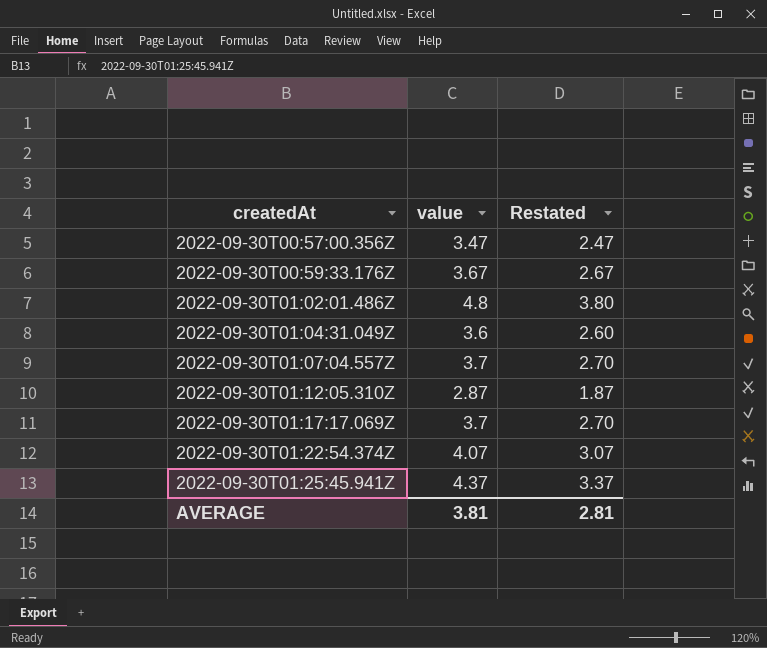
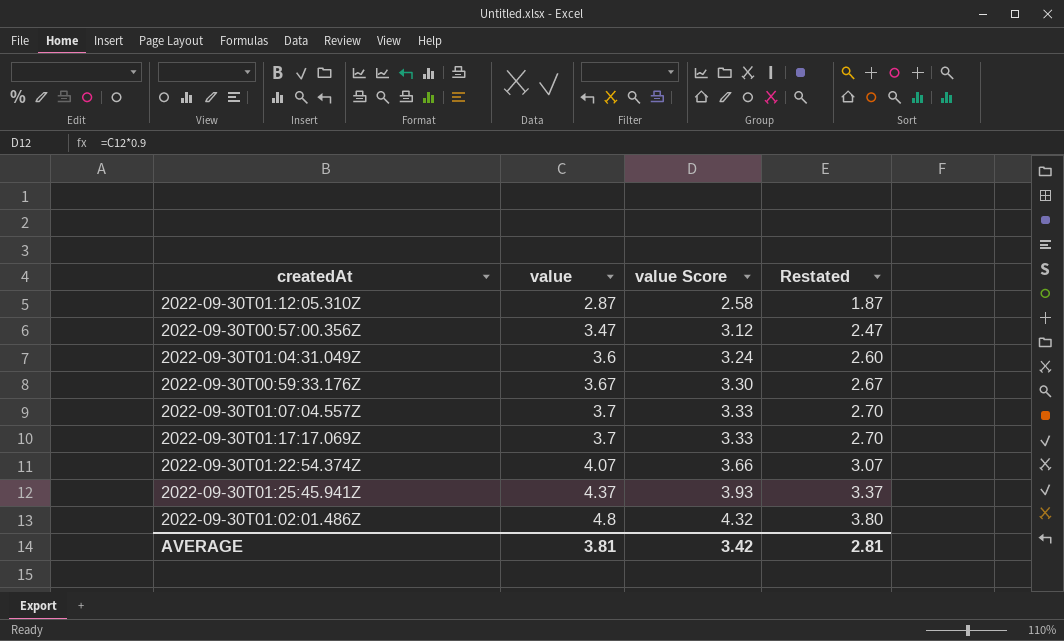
row order: createdAt ascending -> value ascending
column value Score | formula: none -> [value] * 0.9

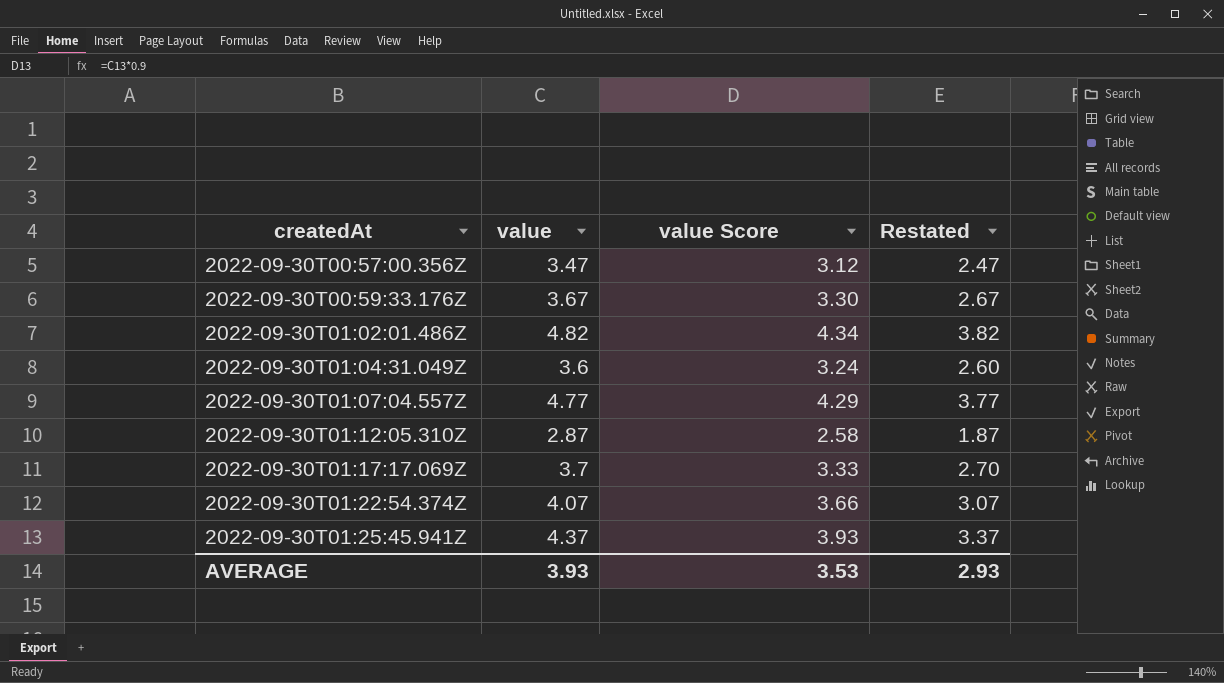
row order: value ascending -> createdAt ascending
2022-09-30T01:02:01.486Z | value: 4.8 -> 4.82
2022-09-30T01:02:01.486Z | value Score: 4.32 -> 4.34
2022-09-30T01:02:01.486Z | Restated: 3.80 -> 3.82
2022-09-30T01:07:04.557Z | value: 3.7 -> 4.77
2022-09-30T01:07:04.557Z | value Score: 3.33 -> 4.29
2022-09-30T01:07:04.557Z | Restated: 2.70 -> 3.77
AVERAGE | value: 3.81 -> 3.93
AVERAGE | value Score: 3.42 -> 3.53
AVERAGE | Restated: 2.81 -> 2.93

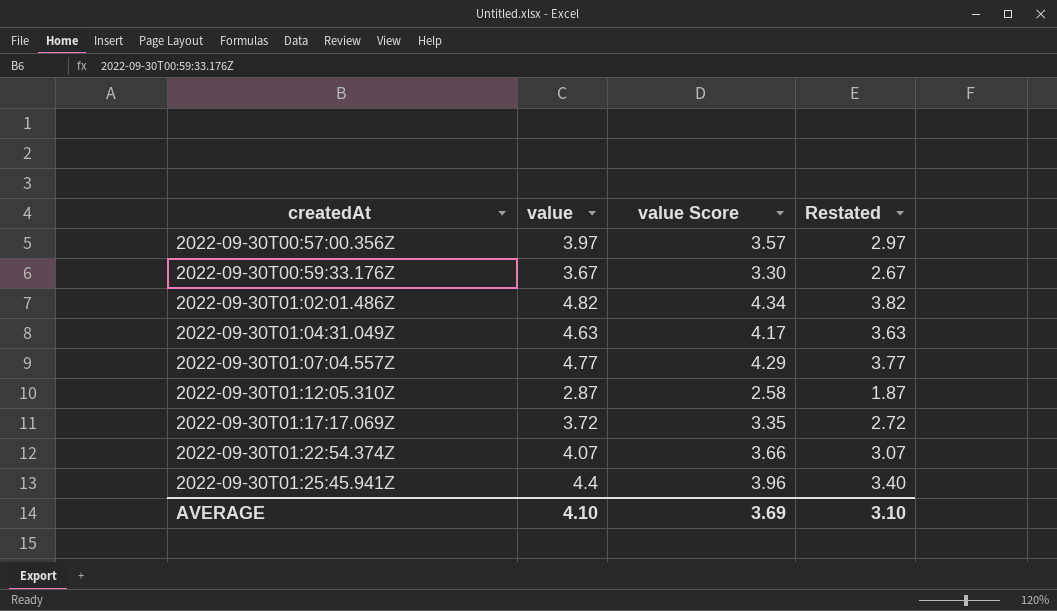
2022-09-30T00:57:00.356Z | value: 3.47 -> 3.97
2022-09-30T00:57:00.356Z | value Score: 3.12 -> 3.57
2022-09-30T00:57:00.356Z | Restated: 2.47 -> 2.97
2022-09-30T01:04:31.049Z | value: 3.6 -> 4.63
2022-09-30T01:04:31.049Z | value Score: 3.24 -> 4.17
2022-09-30T01:04:31.049Z | Restated: 2.60 -> 3.63
2022-09-30T01:17:17.069Z | value: 3.7 -> 3.72
2022-09-30T01:17:17.069Z | value Score: 3.33 -> 3.35
2022-09-30T01:17:17.069Z | Restated: 2.70 -> 2.72
2022-09-30T01:25:45.941Z | value: 4.37 -> 4.4
2022-09-30T01:25:45.941Z | value Score: 3.93 -> 3.96
2022-09-30T01:25:45.941Z | Restated: 3.37 -> 3.40
AVERAGE | value: 3.93 -> 4.10
AVERAGE | value Score: 3.53 -> 3.69
AVERAGE | Restated: 2.93 -> 3.10

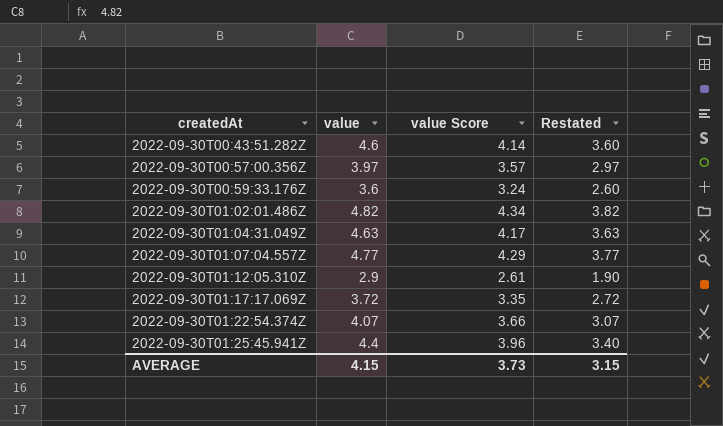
row 2022-09-30T00:43:51.282Z: none -> 4.6 | 4.14 | 3.60
2022-09-30T00:59:33.176Z | value: 3.67 -> 3.6
2022-09-30T00:59:33.176Z | value Score: 3.30 -> 3.24
2022-09-30T00:59:33.176Z | Restated: 2.67 -> 2.60
2022-09-30T01:12:05.310Z | value: 2.87 -> 2.9
2022-09-30T01:12:05.310Z | value Score: 2.58 -> 2.61
2022-09-30T01:12:05.310Z | Restated: 1.87 -> 1.90
AVERAGE | value: 4.10 -> 4.15
AVERAGE | value Score: 3.69 -> 3.73
AVERAGE | Restated: 3.10 -> 3.15

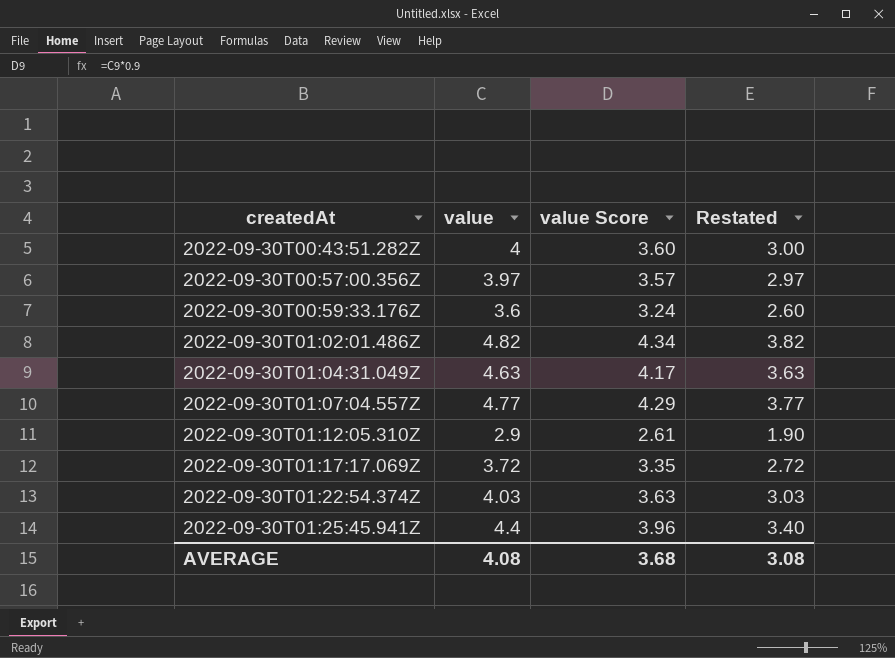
2022-09-30T00:43:51.282Z | value: 4.6 -> 4
2022-09-30T00:43:51.282Z | value Score: 4.14 -> 3.60
2022-09-30T00:43:51.282Z | Restated: 3.60 -> 3.00
2022-09-30T01:22:54.374Z | value: 4.07 -> 4.03
2022-09-30T01:22:54.374Z | value Score: 3.66 -> 3.63
2022-09-30T01:22:54.374Z | Restated: 3.07 -> 3.03
AVERAGE | value: 4.15 -> 4.08
AVERAGE | value Score: 3.73 -> 3.68
AVERAGE | Restated: 3.15 -> 3.08

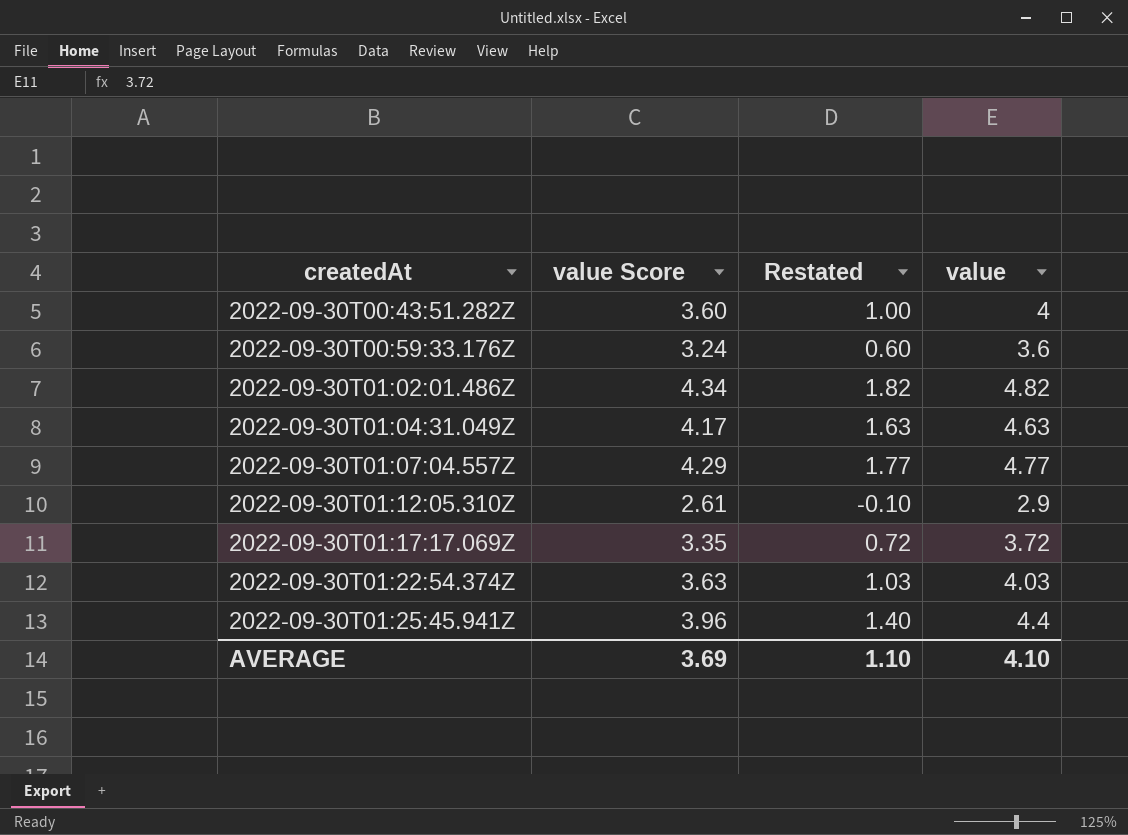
column Restated | formula: [value] - 1 -> [value] - 3
column value | position: 2 -> 4
row 2022-09-30T00:57:00.356Z: 3.97 | 3.57 | 2.97 -> none
AVERAGE | value Score: 3.68 -> 3.69
AVERAGE | Restated: 3.08 -> 1.10
AVERAGE | value: 4.08 -> 4.10

